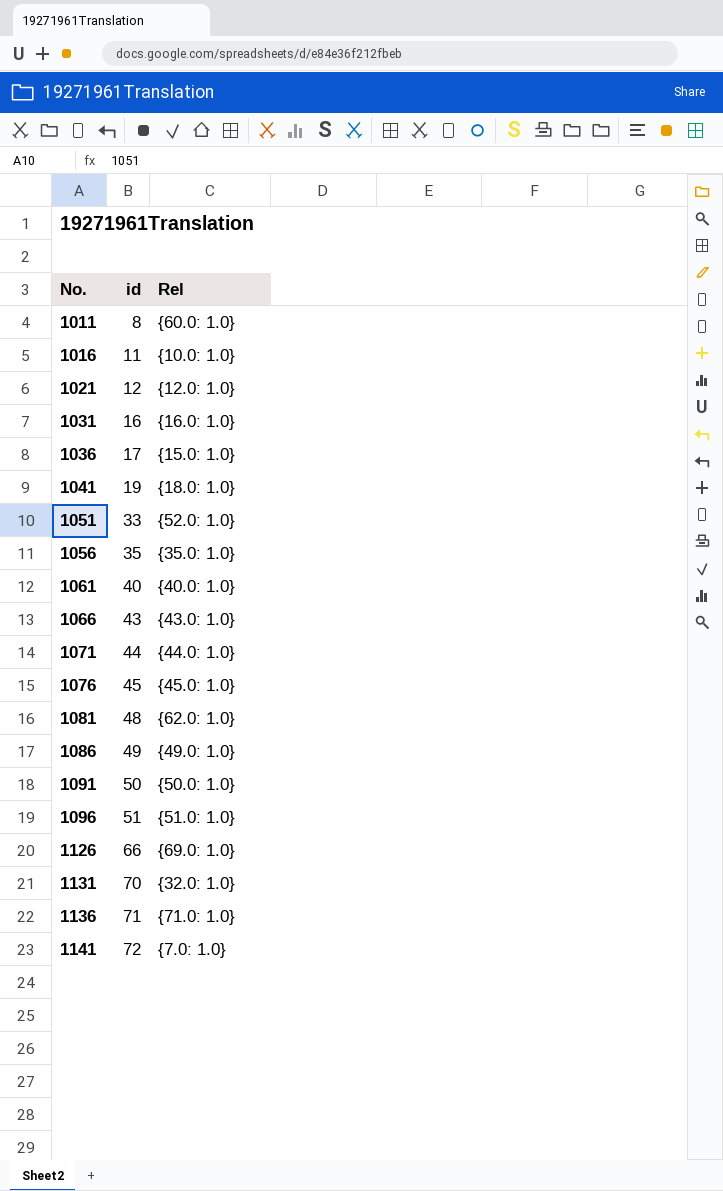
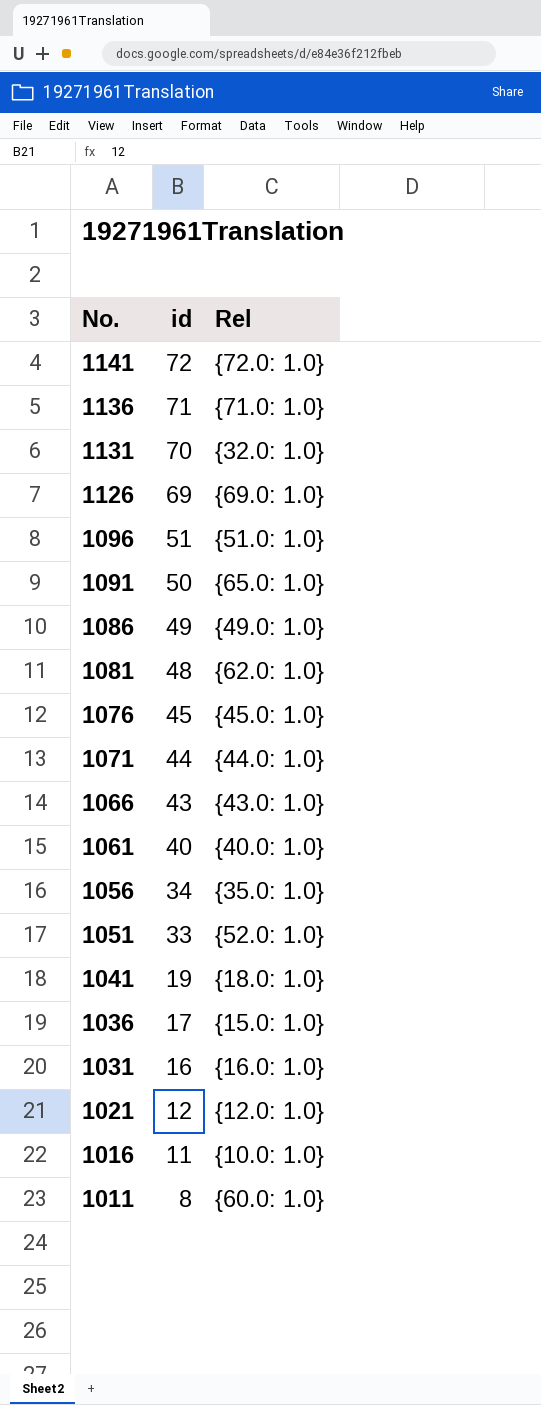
row order: No. ascending -> No. descending
1141 | Rel: {7.0: 1.0} -> {72.0: 1.0}
1126 | id: 66 -> 69
1091 | Rel: {50.0: 1.0} -> {65.0: 1.0}
1056 | id: 35 -> 34

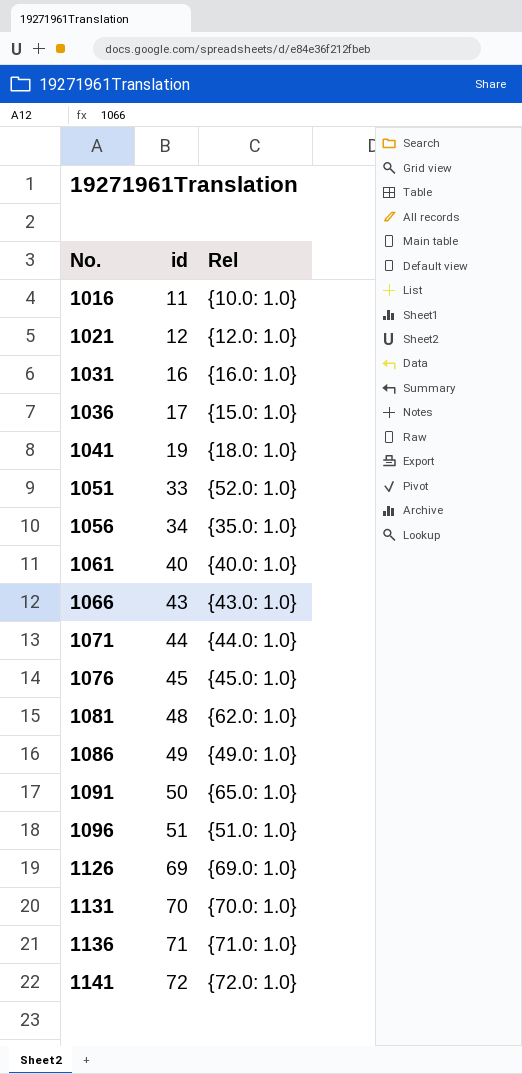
row order: No. descending -> No. ascending
row 1011: 8 | {60.0: 1.0} -> none
1131 | Rel: {32.0: 1.0} -> {70.0: 1.0}

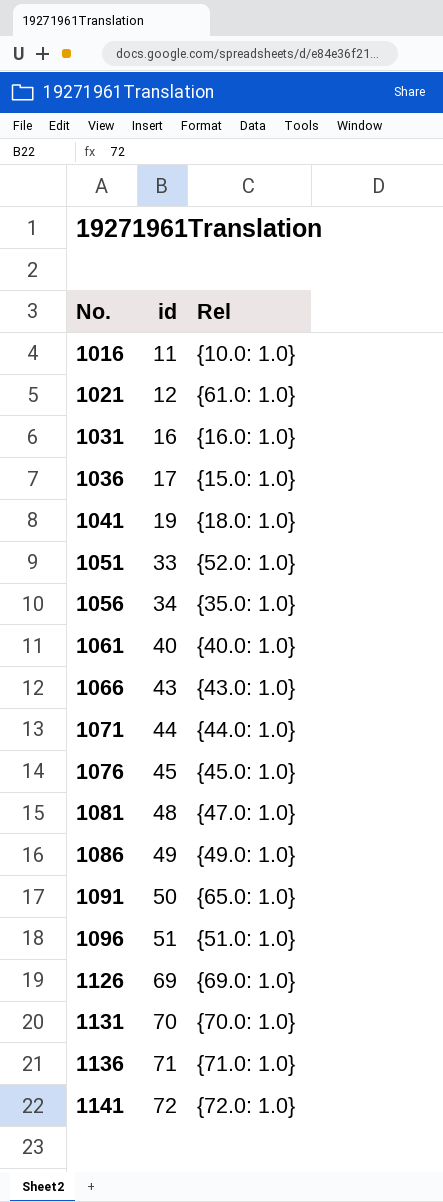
1021 | Rel: {12.0: 1.0} -> {61.0: 1.0}
1081 | Rel: {62.0: 1.0} -> {47.0: 1.0}

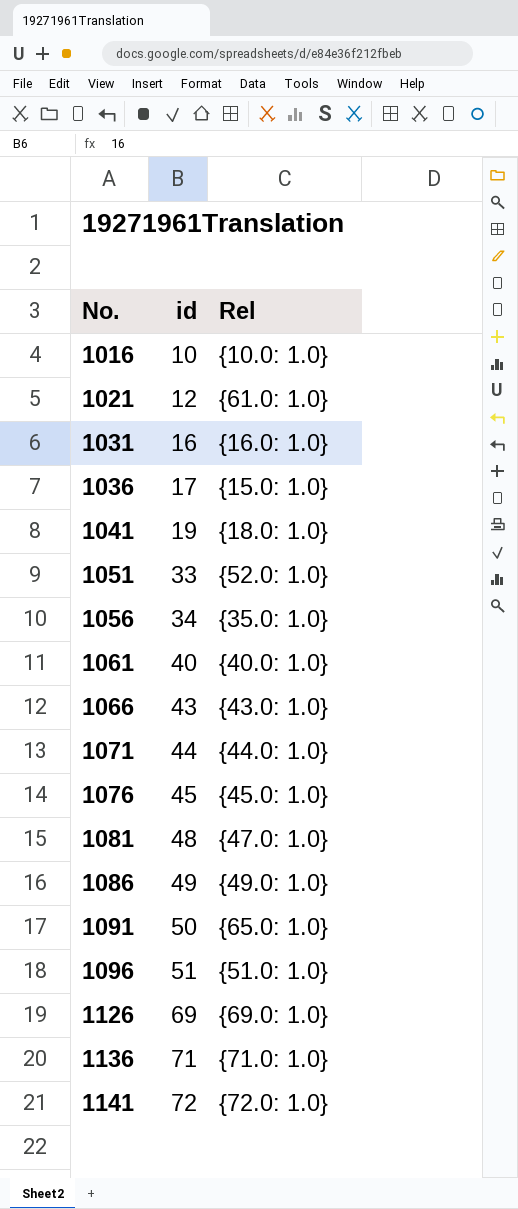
row 1131: 70 | {70.0: 1.0} -> none
1016 | id: 11 -> 10

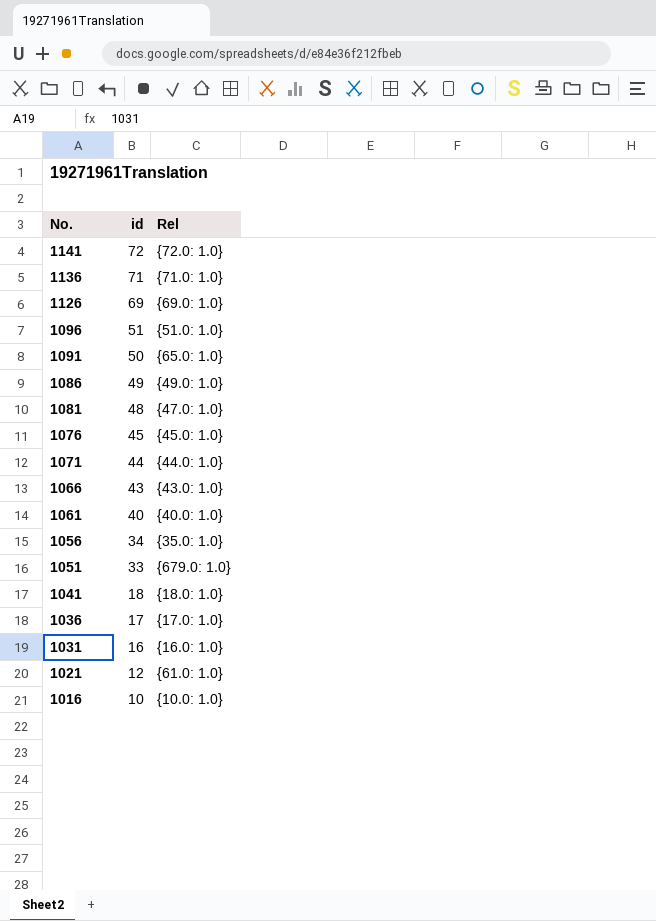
row order: No. ascending -> No. descending
1051 | Rel: {52.0: 1.0} -> {679.0: 1.0}
1041 | id: 19 -> 18
1036 | Rel: {15.0: 1.0} -> {17.0: 1.0}

